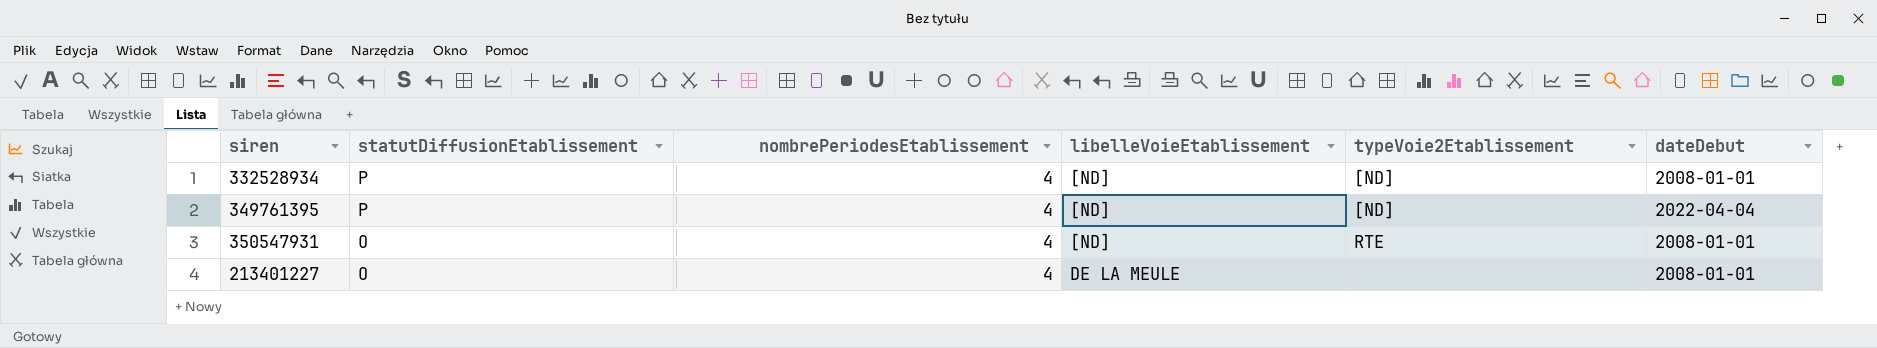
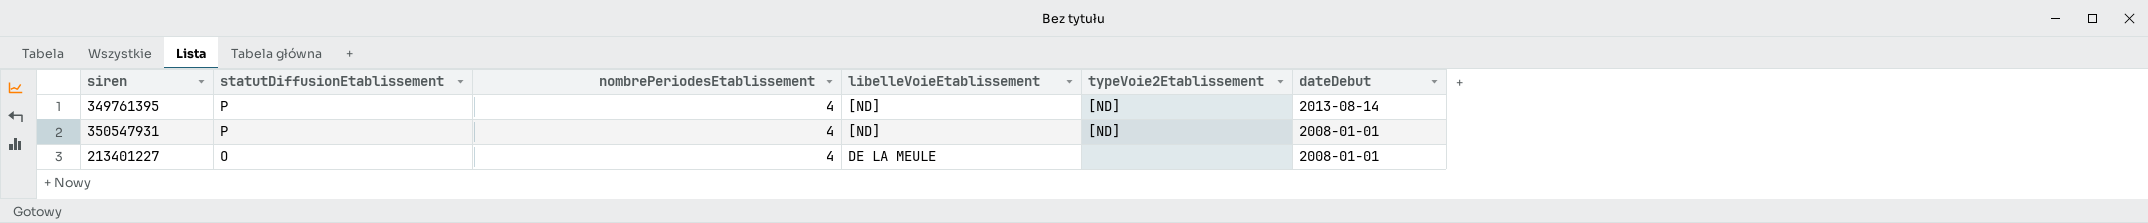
row 332528934: P | 4 | [ND] | [ND] | 2008-01-01 -> none
349761395 | dateDebut: 2022-04-04 -> 2013-08-14
350547931 | statutDiffusionEtablissement: O -> P
350547931 | typeVoie2Etablissement: RTE -> [ND]

